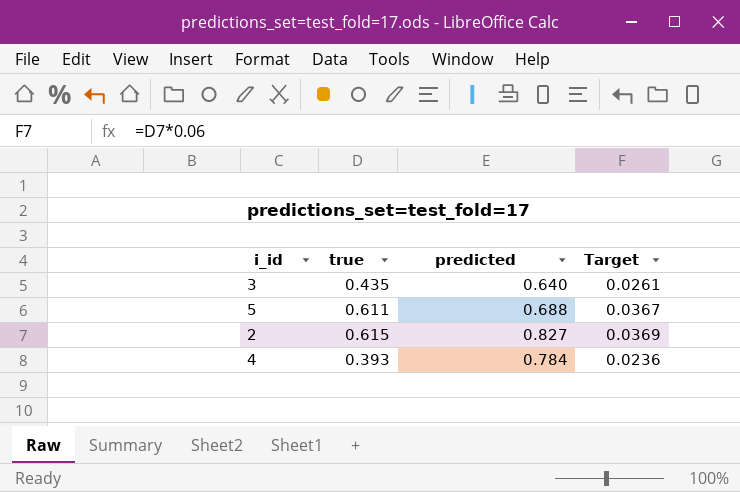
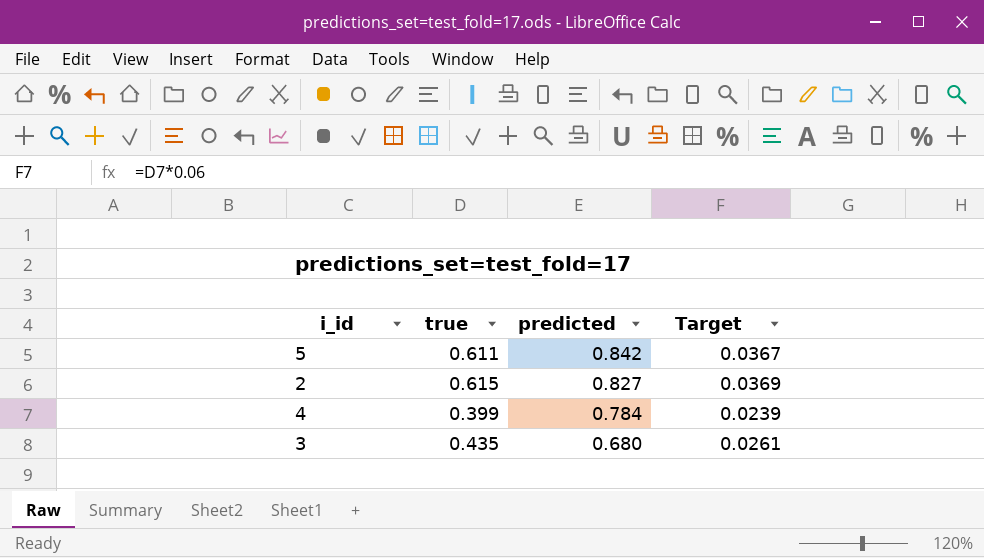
row order: none -> predicted descending
5 | predicted: 0.688 -> 0.842
4 | true: 0.393 -> 0.399
4 | Target: 0.0236 -> 0.0239
3 | predicted: 0.640 -> 0.680

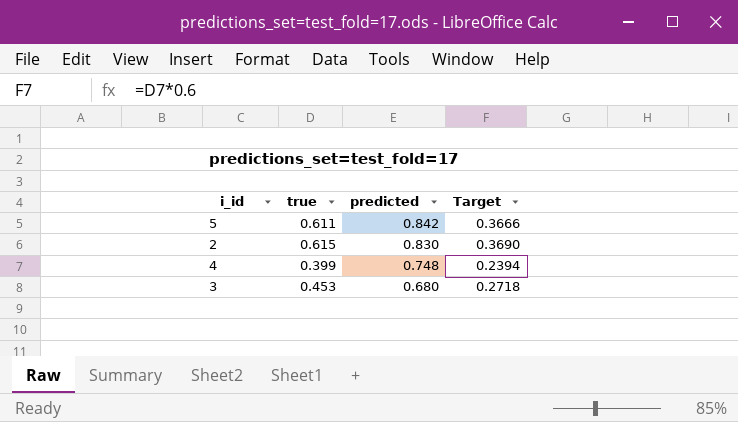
column Target | formula: [true] * 0.06 -> [true] * 0.6
2 | predicted: 0.827 -> 0.830
4 | predicted: 0.784 -> 0.748
3 | true: 0.435 -> 0.453

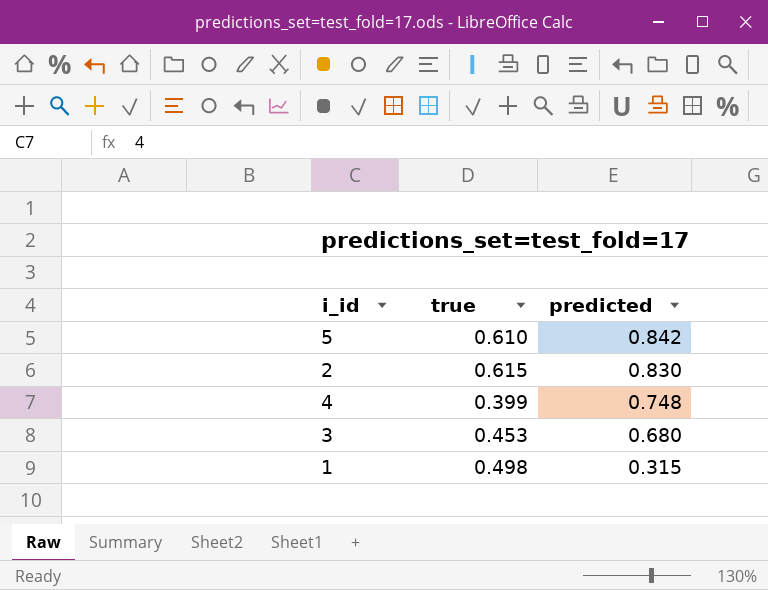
column Target | formula: [true] * 0.6 -> none
5 | true: 0.611 -> 0.610
row 1: none -> 0.498 | 0.315

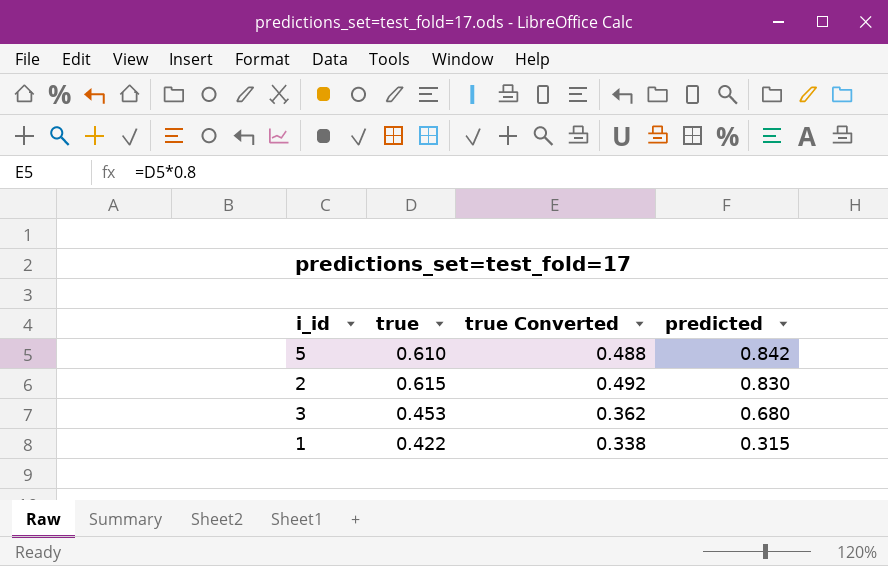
column true Converted | formula: none -> [true] * 0.8
row 4: 0.399 | 0.748 -> none
1 | true: 0.498 -> 0.422

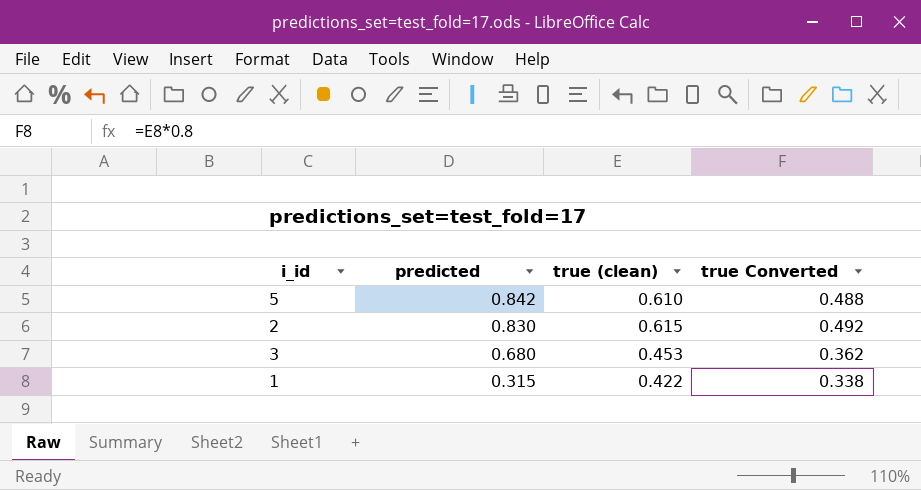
column predicted | position: 4 -> 2
column name: true -> true (clean)

